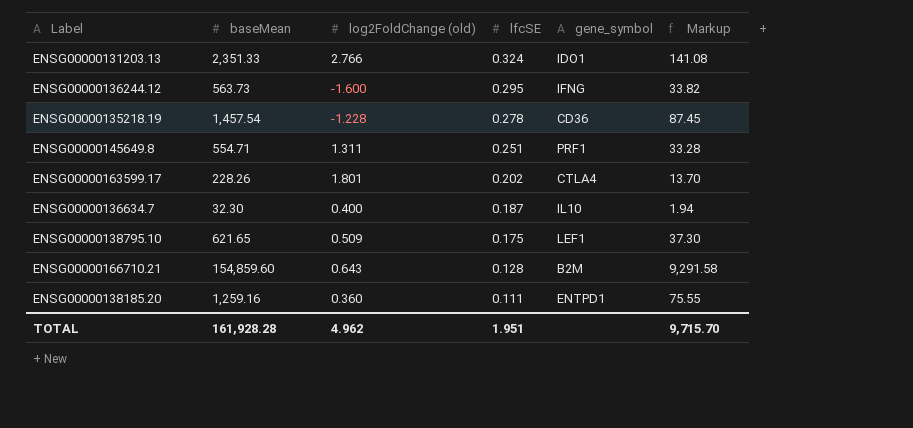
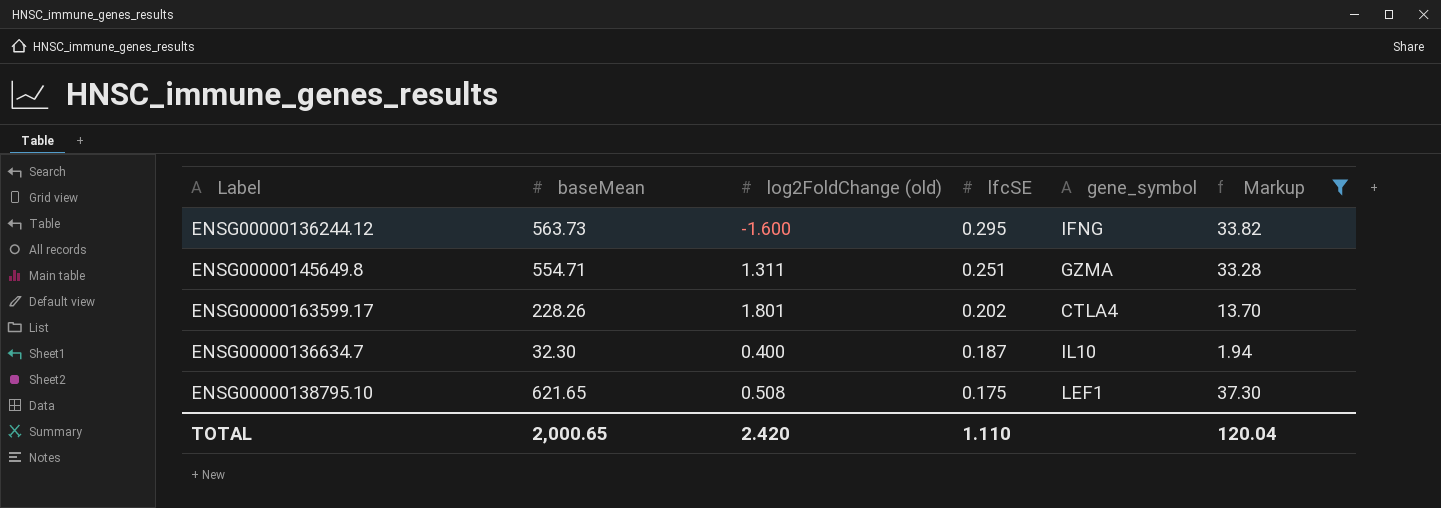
filter: none -> Markup <= 37.30
ENSG00000145649.8 | gene_symbol: PRF1 -> GZMA
ENSG00000138795.10 | log2FoldChange (old): 0.509 -> 0.508
TOTAL | baseMean: 161,928.28 -> 2,000.65
TOTAL | log2FoldChange (old): 4.962 -> 2.420
TOTAL | lfcSE: 1.951 -> 1.110
TOTAL | Markup: 9,715.70 -> 120.04

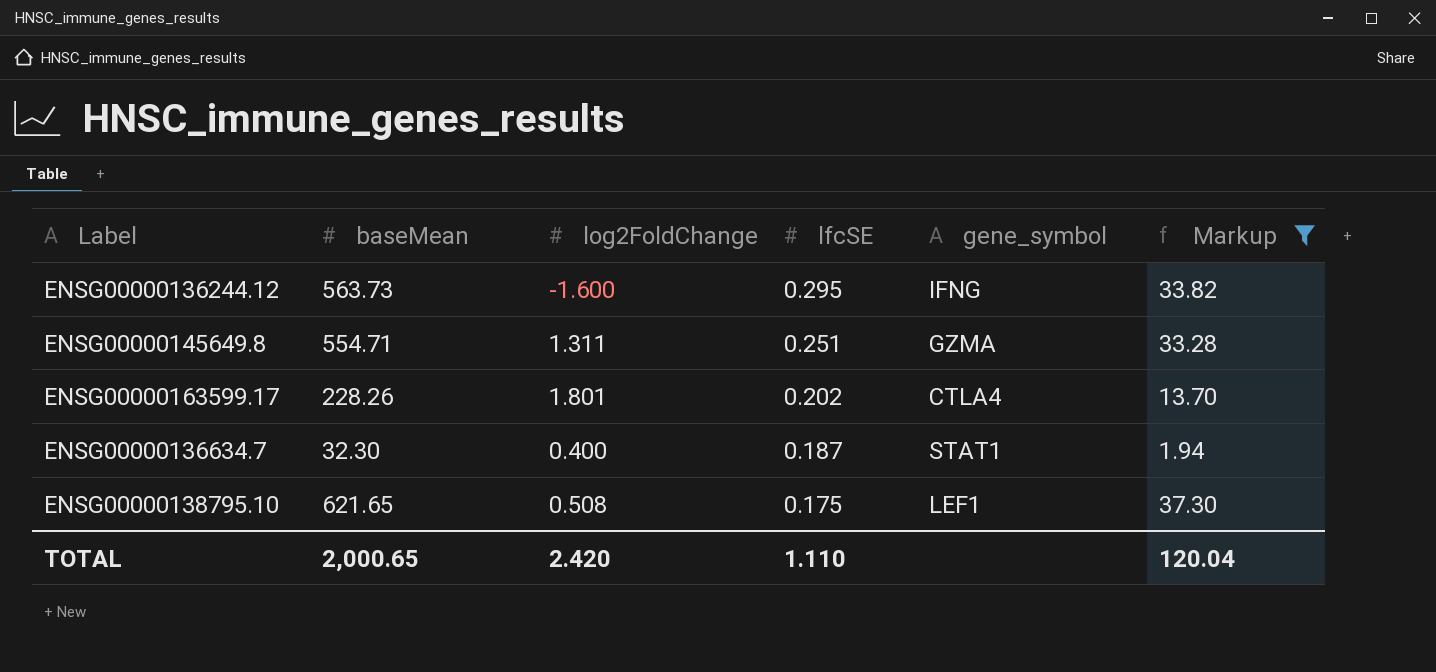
column name: log2FoldChange (old) -> log2FoldChange
ENSG00000136634.7 | gene_symbol: IL10 -> STAT1

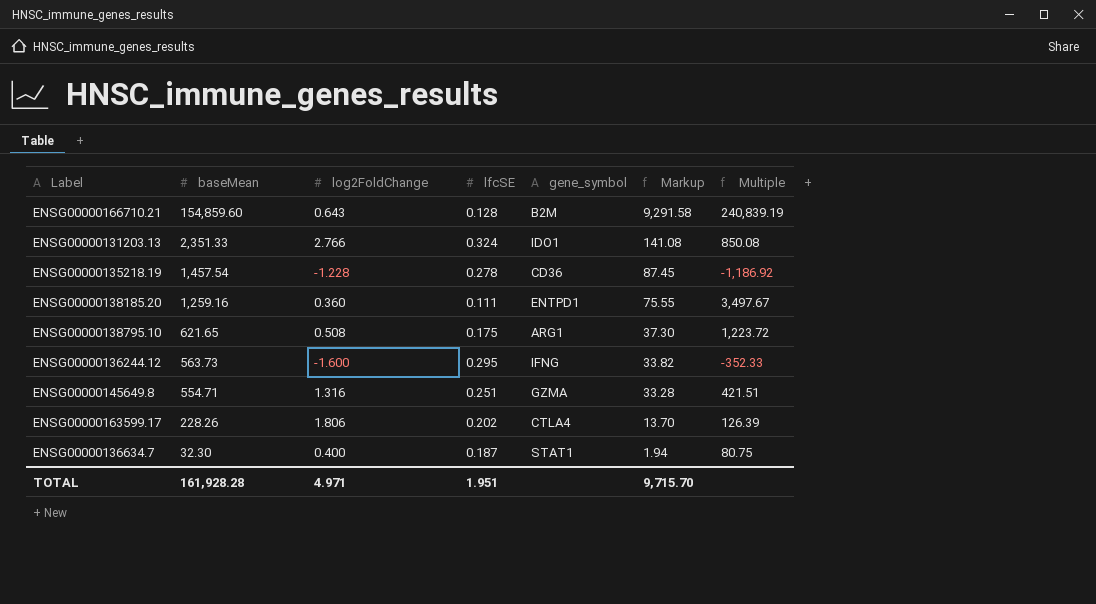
filter: Markup <= 37.30 -> none
row order: lfcSE descending -> baseMean descending
column Multiple | formula: none -> [baseMean] / [log2FoldChange]
ENSG00000138795.10 | gene_symbol: LEF1 -> ARG1
ENSG00000145649.8 | log2FoldChange: 1.311 -> 1.316
ENSG00000163599.17 | log2FoldChange: 1.801 -> 1.806
TOTAL | baseMean: 2,000.65 -> 161,928.28
TOTAL | log2FoldChange: 2.420 -> 4.971
TOTAL | lfcSE: 1.110 -> 1.951
TOTAL | Markup: 120.04 -> 9,715.70

